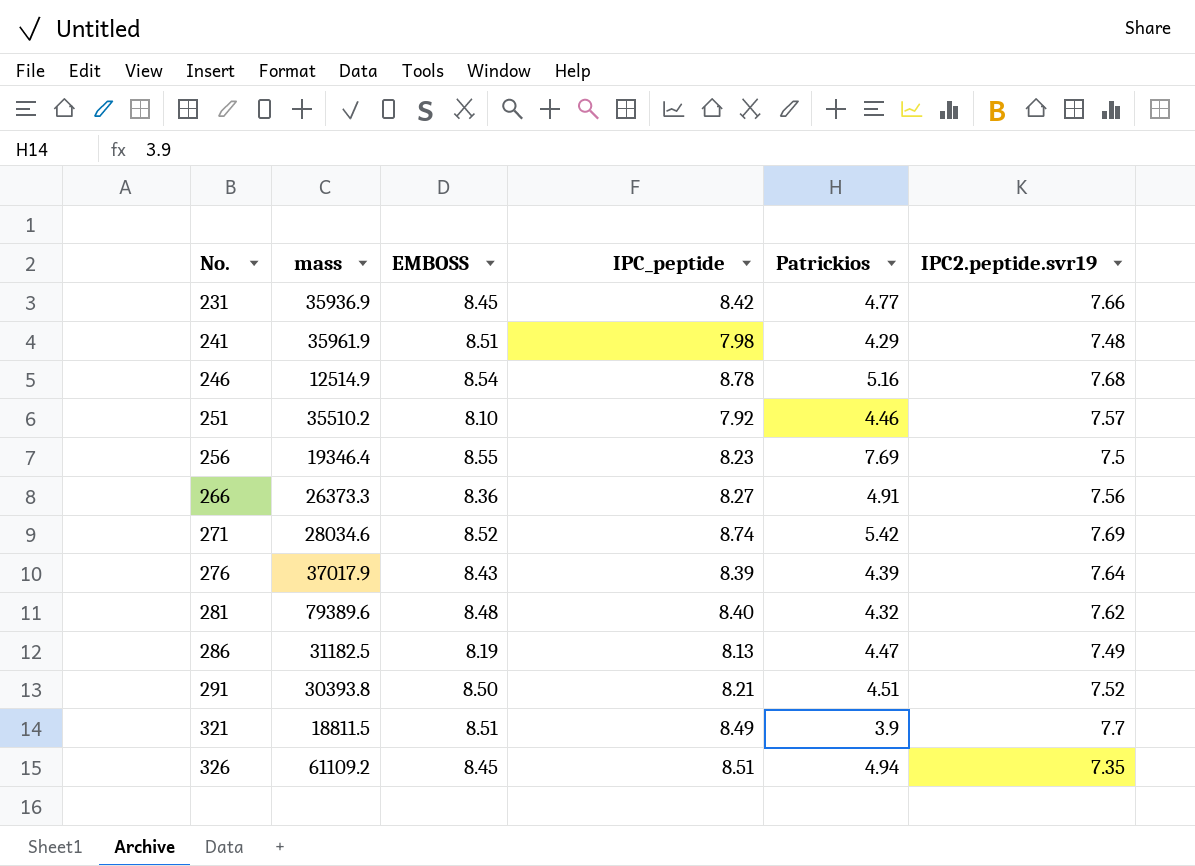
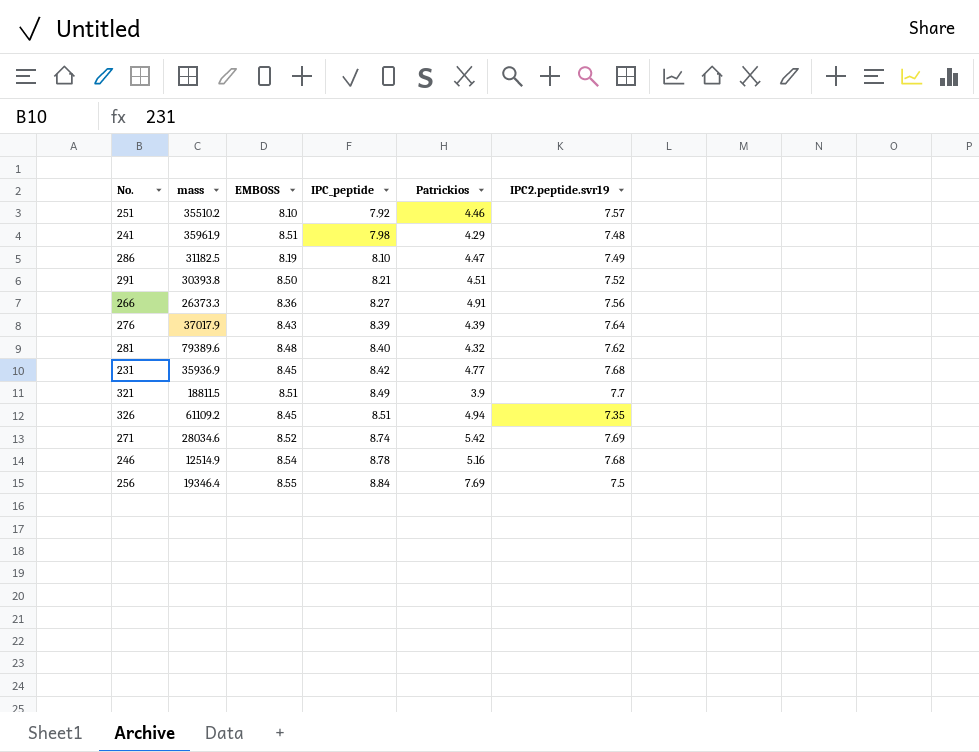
row order: No. ascending -> IPC_peptide ascending
286 | IPC_peptide: 8.13 -> 8.10
231 | IPC2.peptide.svr19: 7.66 -> 7.68
256 | IPC_peptide: 8.23 -> 8.84

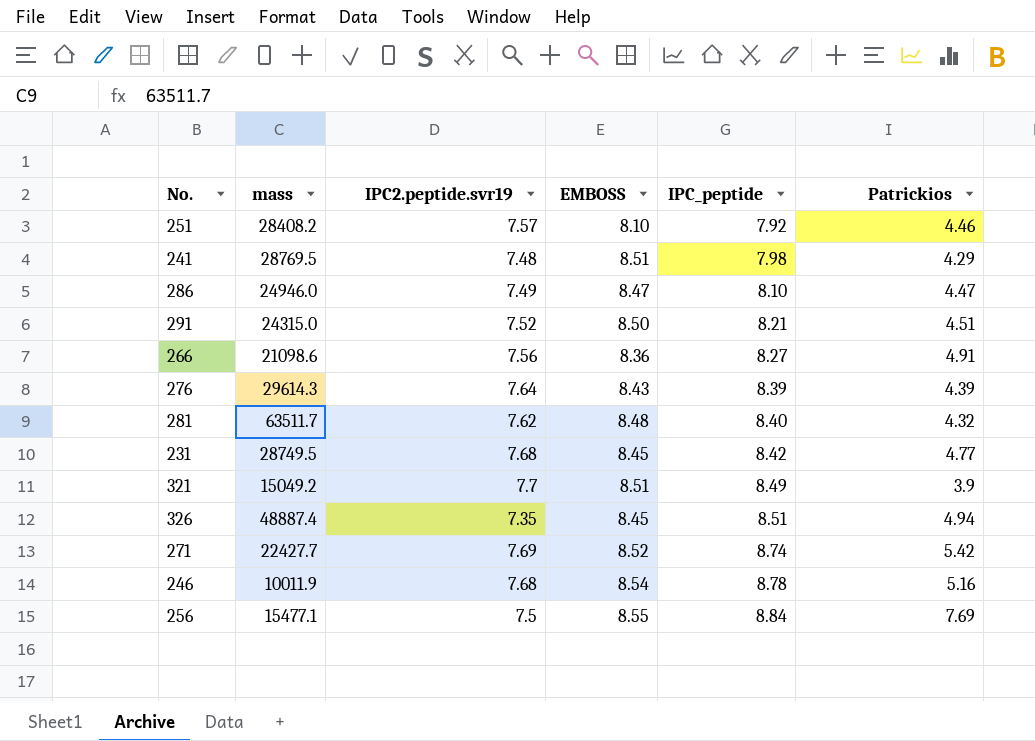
column IPC2.peptide.svr19 | position: 6 -> 3
251 | mass: 35510.2 -> 28408.2
241 | mass: 35961.9 -> 28769.5
286 | mass: 31182.5 -> 24946.0
286 | EMBOSS: 8.19 -> 8.47
291 | mass: 30393.8 -> 24315.0
266 | mass: 26373.3 -> 21098.6
276 | mass: 37017.9 -> 29614.3
281 | mass: 79389.6 -> 63511.7
231 | mass: 35936.9 -> 28749.5
321 | mass: 18811.5 -> 15049.2
326 | mass: 61109.2 -> 48887.4
271 | mass: 28034.6 -> 22427.7
246 | mass: 12514.9 -> 10011.9
256 | mass: 19346.4 -> 15477.1

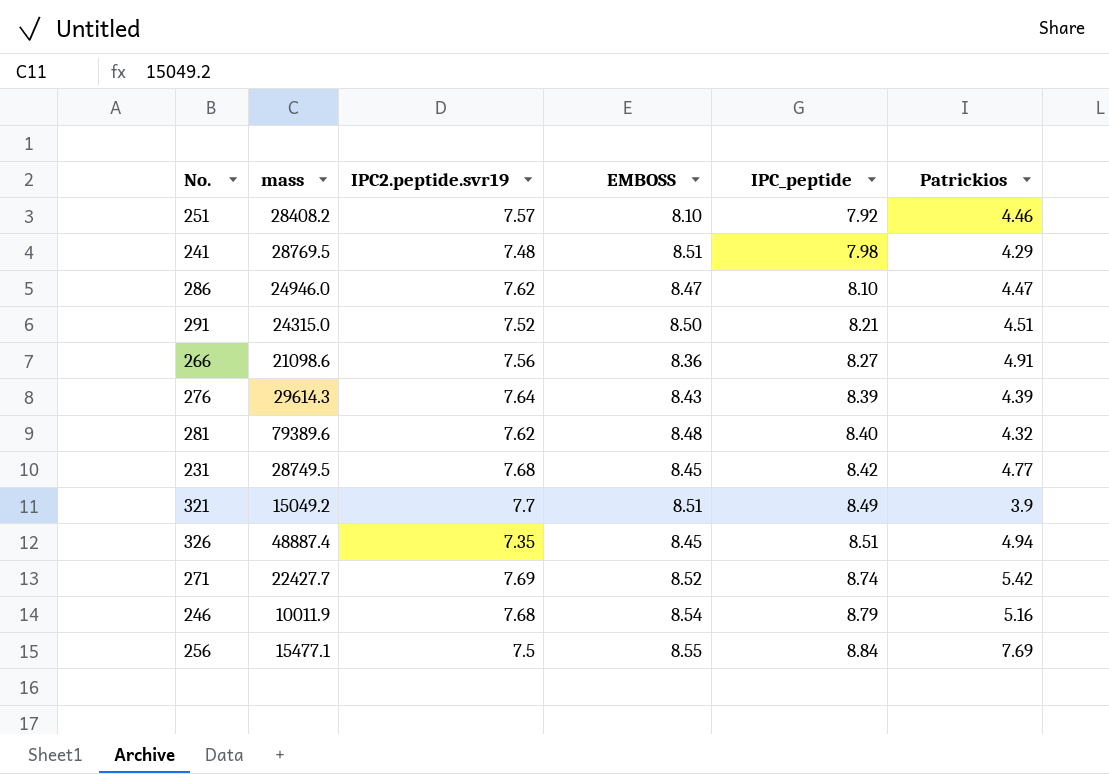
286 | IPC2.peptide.svr19: 7.49 -> 7.62
281 | mass: 63511.7 -> 79389.6
246 | IPC_peptide: 8.78 -> 8.79

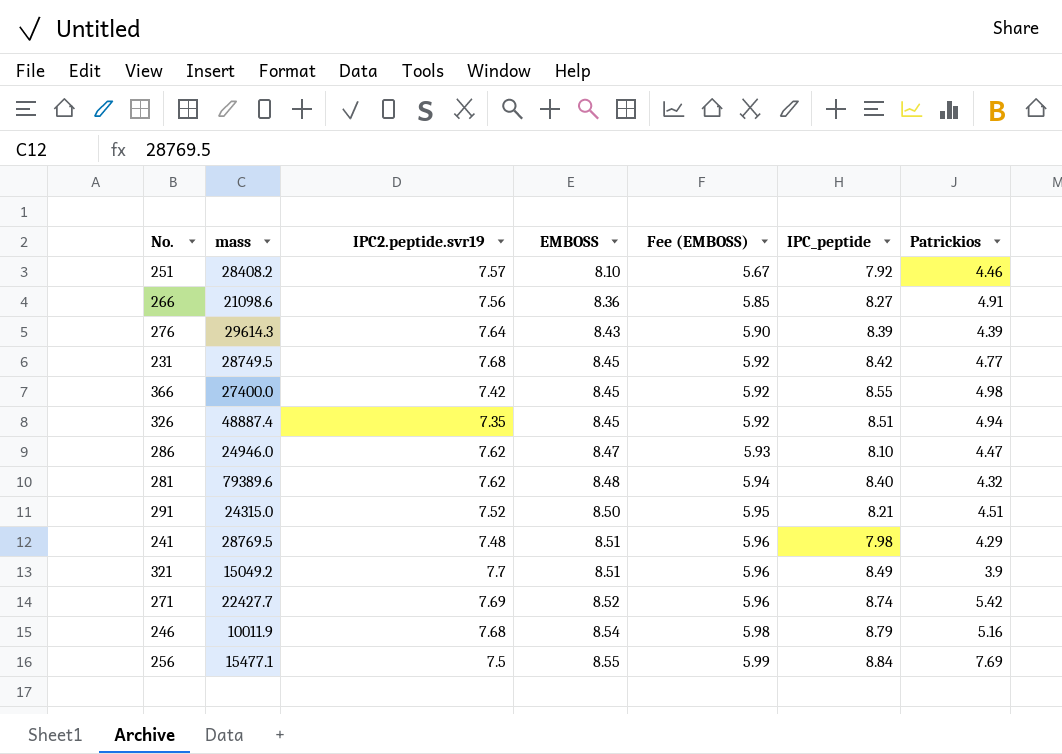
row order: IPC_peptide ascending -> EMBOSS ascending
column Fee (EMBOSS) | formula: none -> [EMBOSS] * 0.7
row 366: none -> 27400.0 | 7.42 | 8.45 | 5.92 | 8.55 | 4.98

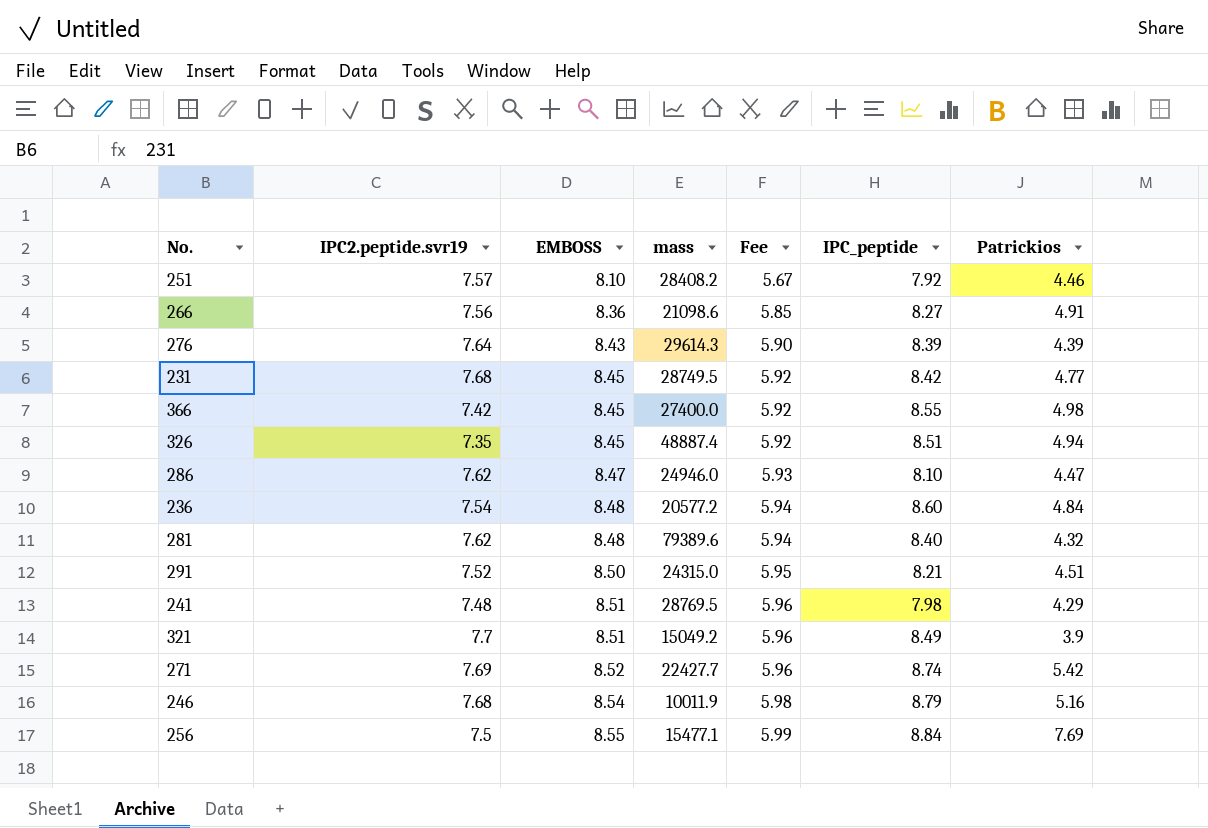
column mass | position: 2 -> 4
column name: Fee (EMBOSS) -> Fee
row 236: none -> 7.54 | 8.48 | 20577.2 | 5.94 | 8.60 | 4.84

